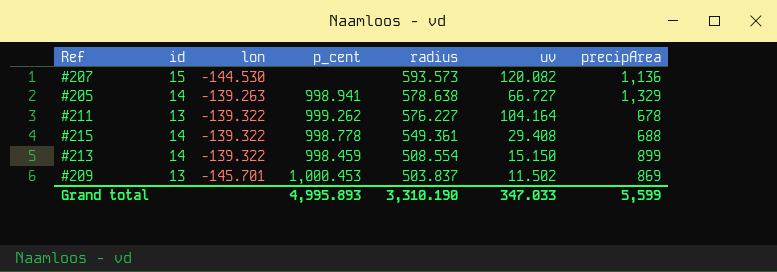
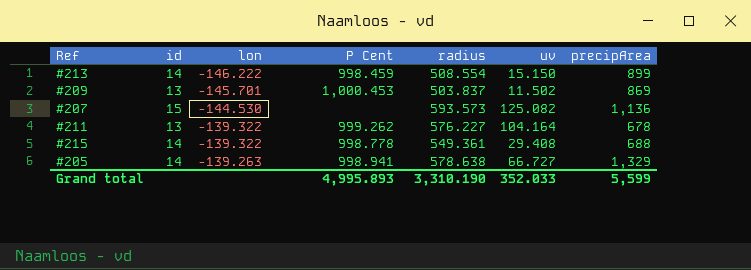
row order: radius descending -> lon ascending
column name: p_cent -> P Cent
#213 | lon: -139.322 -> -146.222
#207 | uv: 120.082 -> 125.082
Grand total | uv: 347.033 -> 352.033

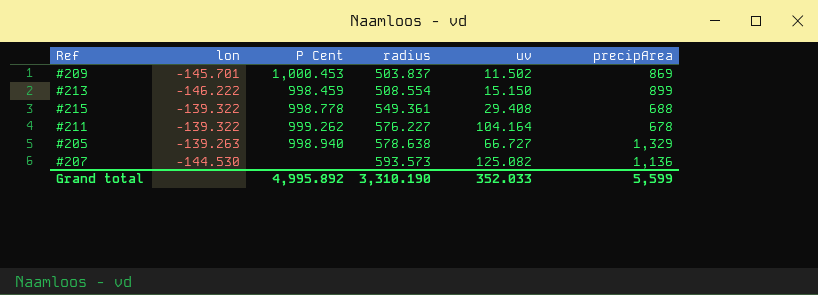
row order: lon ascending -> radius ascending
column id | position: 2 -> none
#205 | P Cent: 998.941 -> 998.940
Grand total | P Cent: 4,995.893 -> 4,995.892

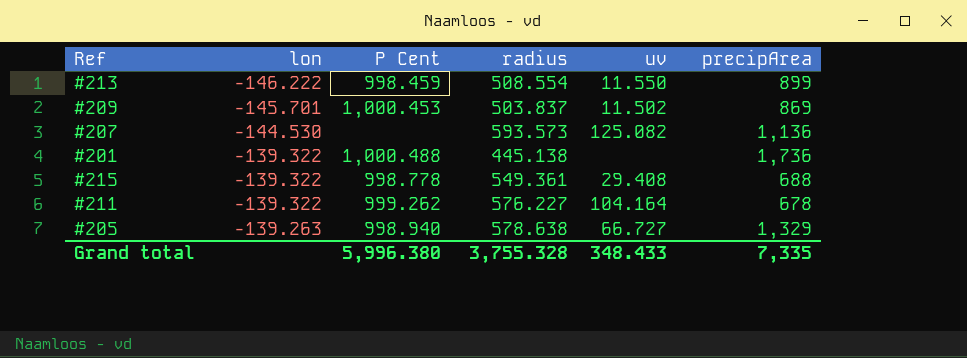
row order: radius ascending -> lon ascending
#213 | uv: 15.150 -> 11.550
row #201: none -> -139.322 | 1,000.488 | 445.138 | none | 1,736
Grand total | P Cent: 4,995.892 -> 5,996.380
Grand total | radius: 3,310.190 -> 3,755.328
Grand total | uv: 352.033 -> 348.433
Grand total | precipArea: 5,599 -> 7,335

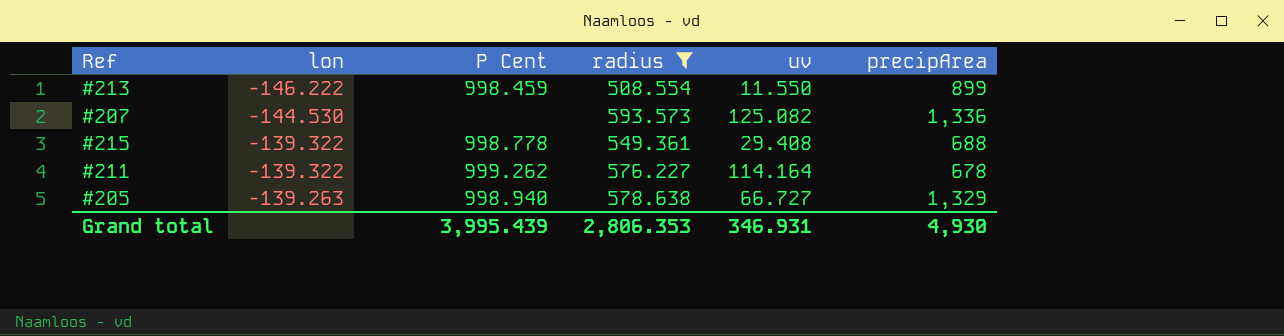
filter: none -> radius >= 508.554
#207 | precipArea: 1,136 -> 1,336
#211 | uv: 104.164 -> 114.164
Grand total | P Cent: 5,996.380 -> 3,995.439
Grand total | radius: 3,755.328 -> 2,806.353
Grand total | uv: 348.433 -> 346.931
Grand total | precipArea: 7,335 -> 4,930

